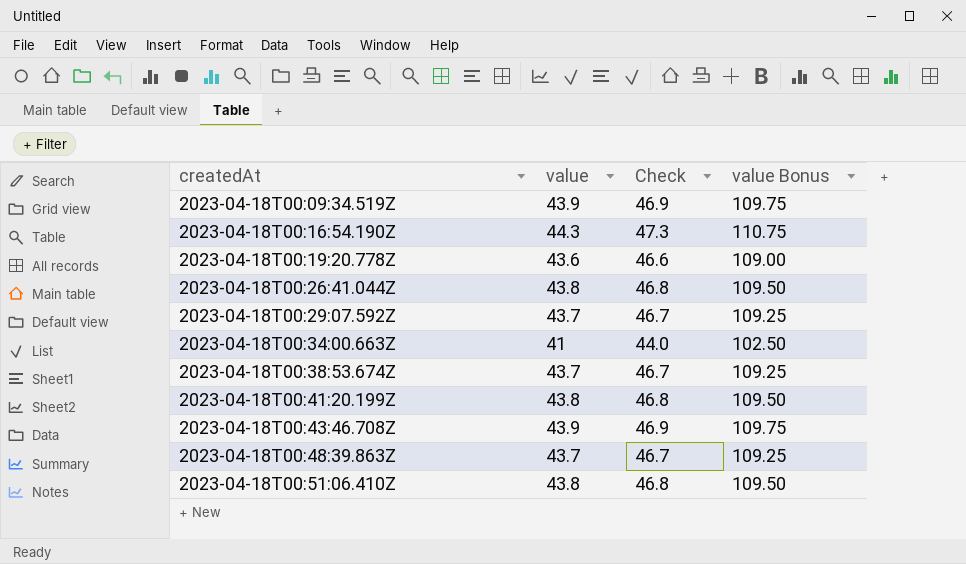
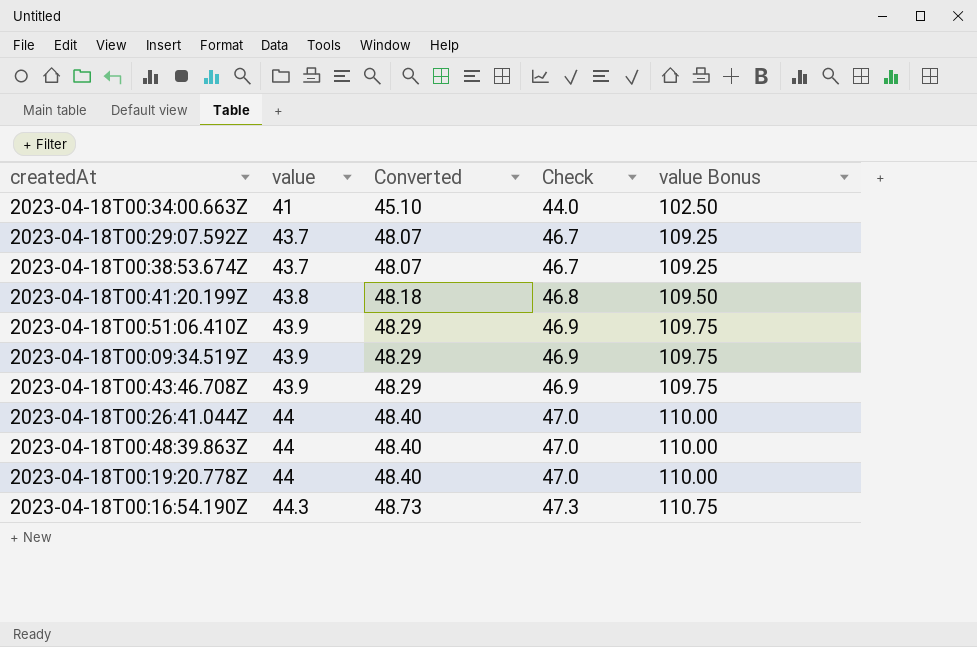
row order: createdAt ascending -> value ascending
column Converted | formula: none -> [value] * 1.1
2023-04-18T00:51:06.410Z | value: 43.8 -> 43.9
2023-04-18T00:51:06.410Z | Check: 46.8 -> 46.9
2023-04-18T00:51:06.410Z | value Bonus: 109.50 -> 109.75
2023-04-18T00:26:41.044Z | value: 43.8 -> 44
2023-04-18T00:26:41.044Z | Check: 46.8 -> 47.0
2023-04-18T00:26:41.044Z | value Bonus: 109.50 -> 110.00
2023-04-18T00:48:39.863Z | value: 43.7 -> 44
2023-04-18T00:48:39.863Z | Check: 46.7 -> 47.0
2023-04-18T00:48:39.863Z | value Bonus: 109.25 -> 110.00
2023-04-18T00:19:20.778Z | value: 43.6 -> 44
2023-04-18T00:19:20.778Z | Check: 46.6 -> 47.0
2023-04-18T00:19:20.778Z | value Bonus: 109.00 -> 110.00

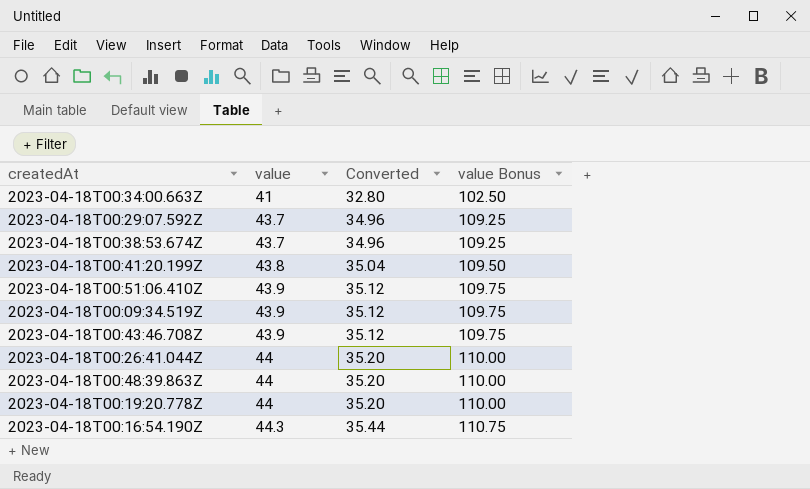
column Check | formula: [value] + 3 -> none
column Converted | formula: [value] * 1.1 -> [value] * 0.8

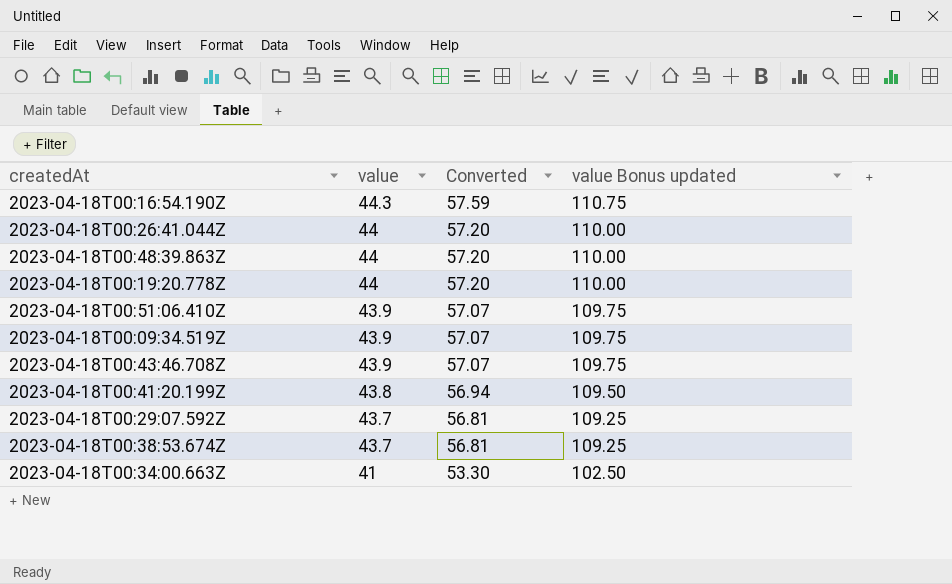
row order: value ascending -> value descending
column Converted | formula: [value] * 0.8 -> [value] * 1.3
column name: value Bonus -> value Bonus updated

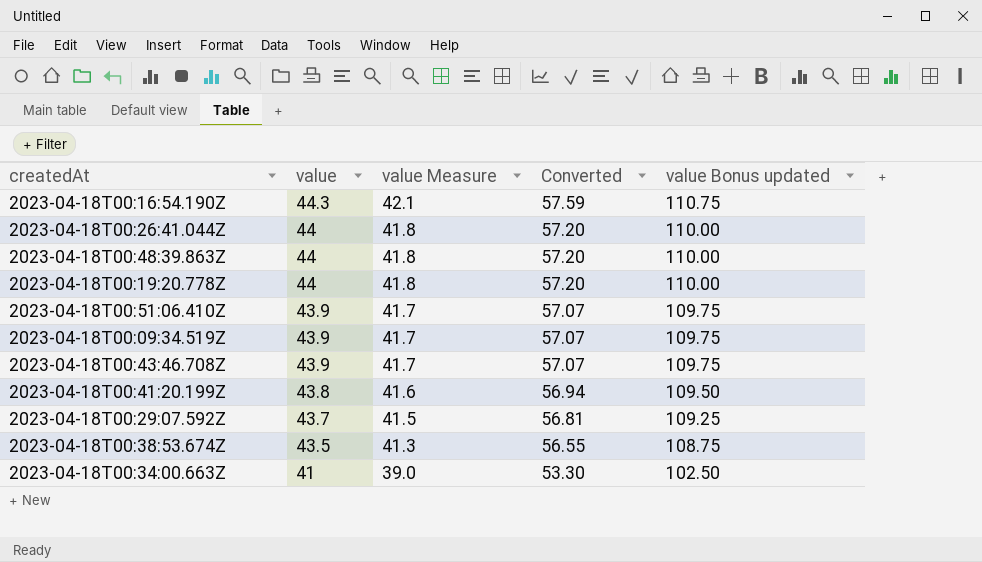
column value Measure | formula: none -> [value] * 0.95
2023-04-18T00:38:53.674Z | value: 43.7 -> 43.5
2023-04-18T00:38:53.674Z | Converted: 56.81 -> 56.55
2023-04-18T00:38:53.674Z | value Bonus updated: 109.25 -> 108.75

